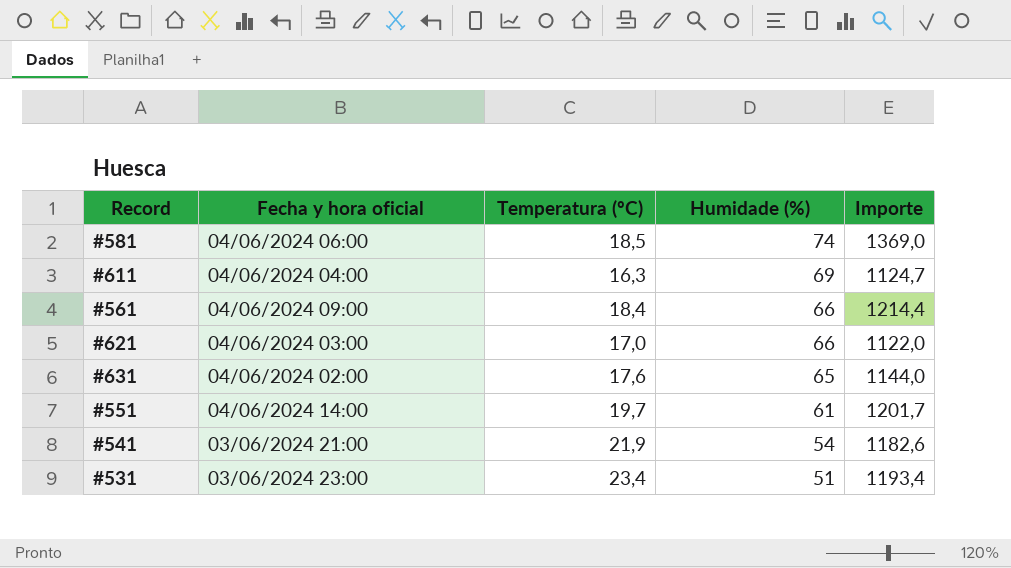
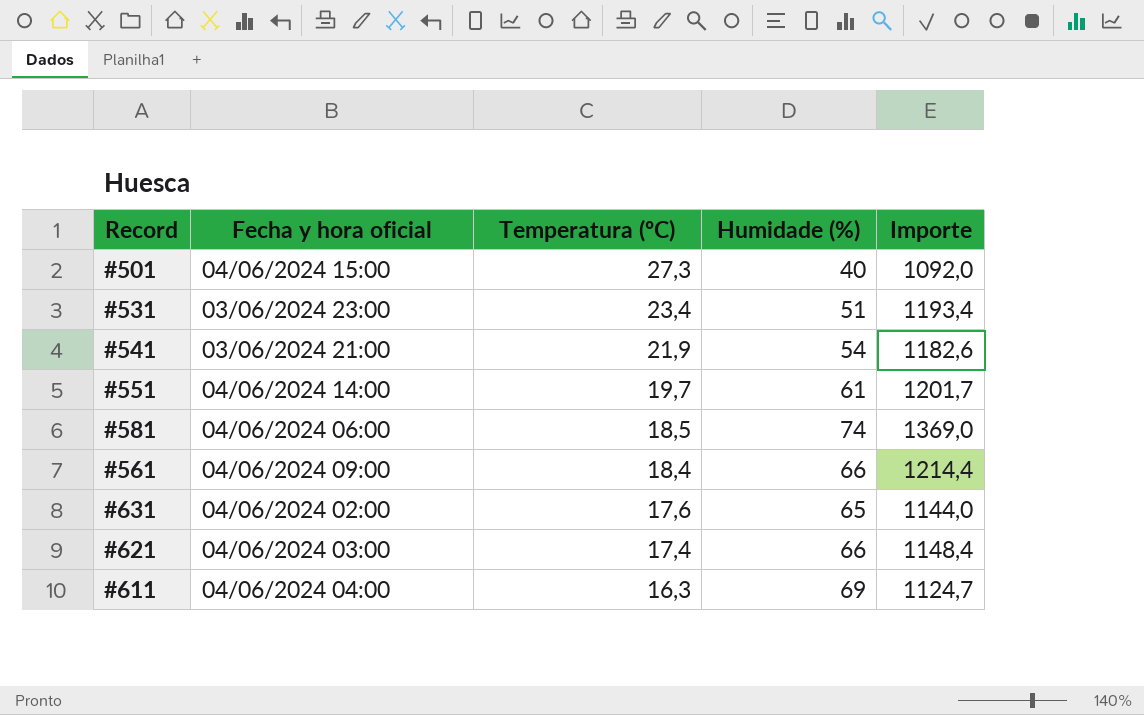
row order: Humidade (%) descending -> Temperatura (ºC) descending
row #501: none -> 04/06/2024 15:00 | 27,3 | 40 | 1092,0
#621 | Temperatura (ºC): 17,0 -> 17,4
#621 | Importe: 1122,0 -> 1148,4

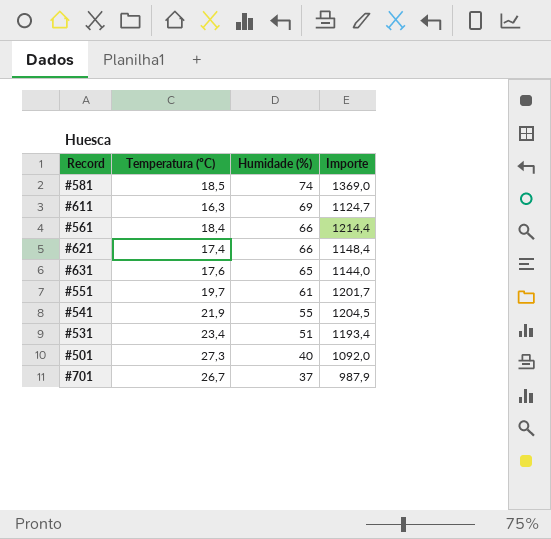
row order: Temperatura (ºC) descending -> Humidade (%) descending
column Fecha y hora oficial | position: 2 -> none
#541 | Humidade (%): 54 -> 55
#541 | Importe: 1182,6 -> 1204,5
row #701: none -> 26,7 | 37 | 987,9

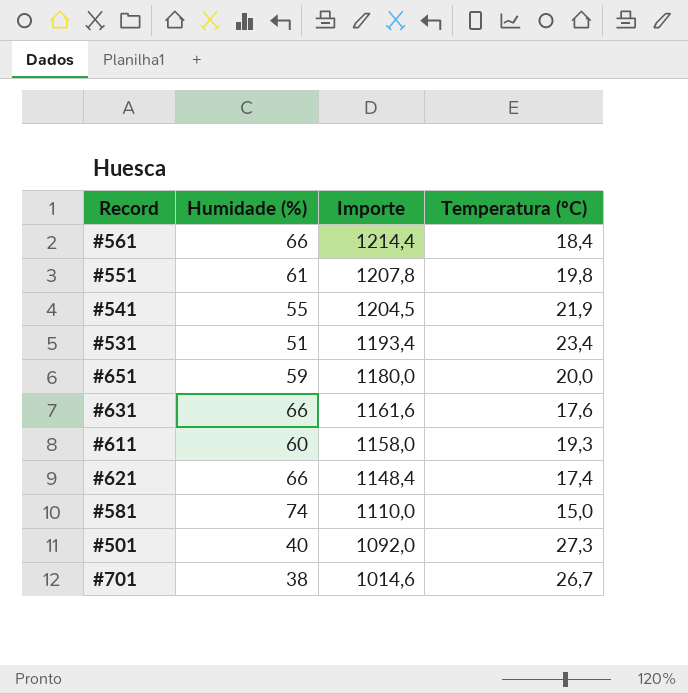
row order: Humidade (%) descending -> Importe descending
column Temperatura (ºC) | position: 2 -> 4
#551 | Importe: 1201,7 -> 1207,8
#551 | Temperatura (ºC): 19,7 -> 19,8
row #651: none -> 59 | 1180,0 | 20,0
#631 | Humidade (%): 65 -> 66
#631 | Importe: 1144,0 -> 1161,6
#611 | Humidade (%): 69 -> 60
#611 | Importe: 1124,7 -> 1158,0
#611 | Temperatura (ºC): 16,3 -> 19,3
#581 | Importe: 1369,0 -> 1110,0
#581 | Temperatura (ºC): 18,5 -> 15,0
#701 | Humidade (%): 37 -> 38
#701 | Importe: 987,9 -> 1014,6

